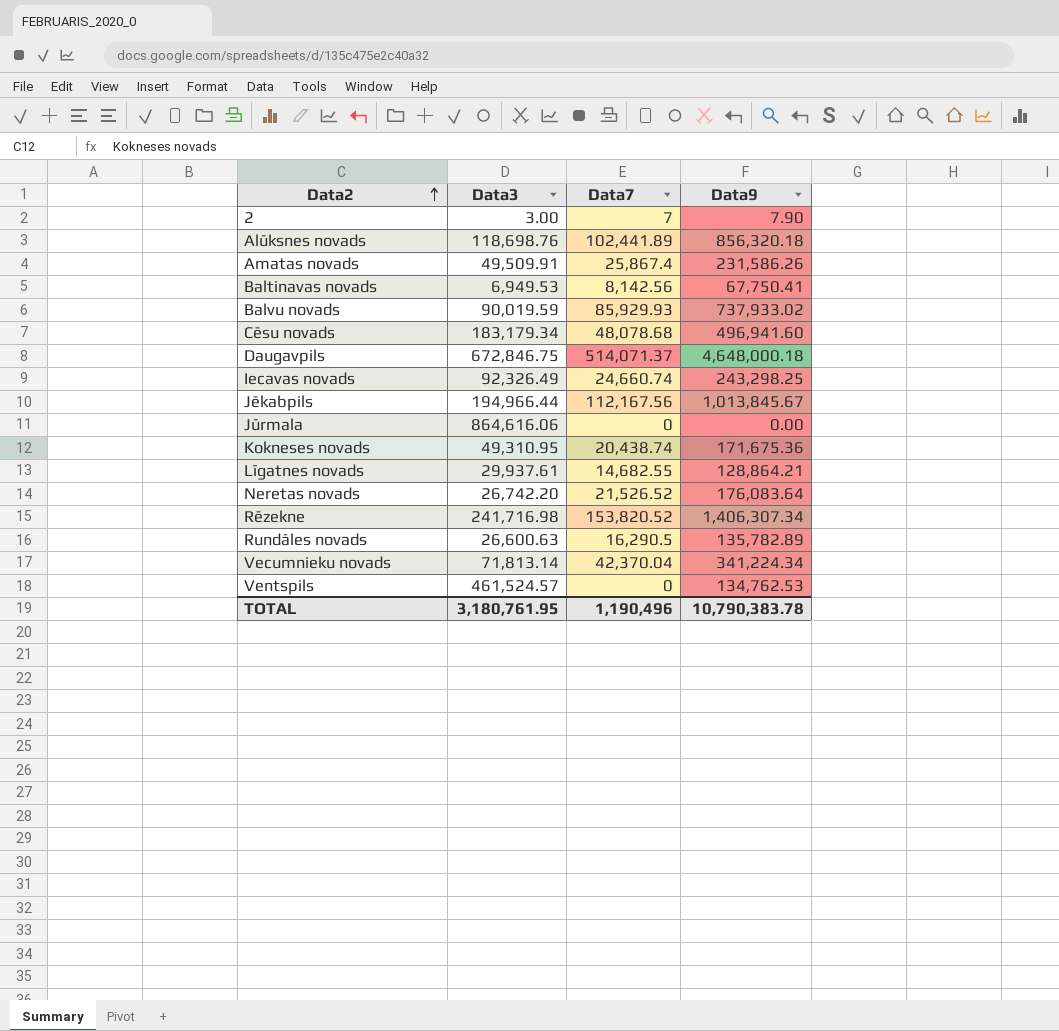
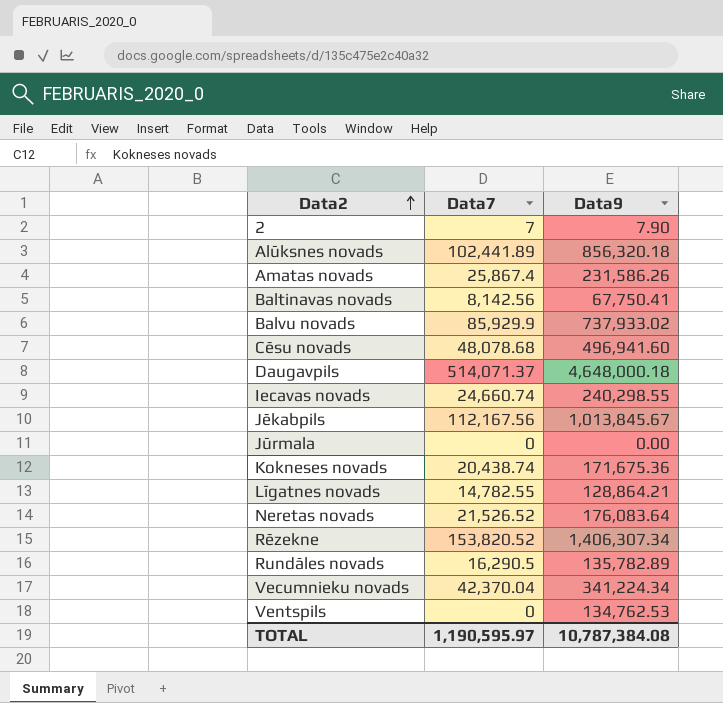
column Data3 | position: 2 -> none
Balvu novads | Data7: 85,929.93 -> 85,929.9
Iecavas novads | Data9: 243,298.25 -> 240,298.55
Līgatnes novads | Data7: 14,682.55 -> 14,782.55
TOTAL | Data7: 1,190,496 -> 1,190,595.97
TOTAL | Data9: 10,790,383.78 -> 10,787,384.08

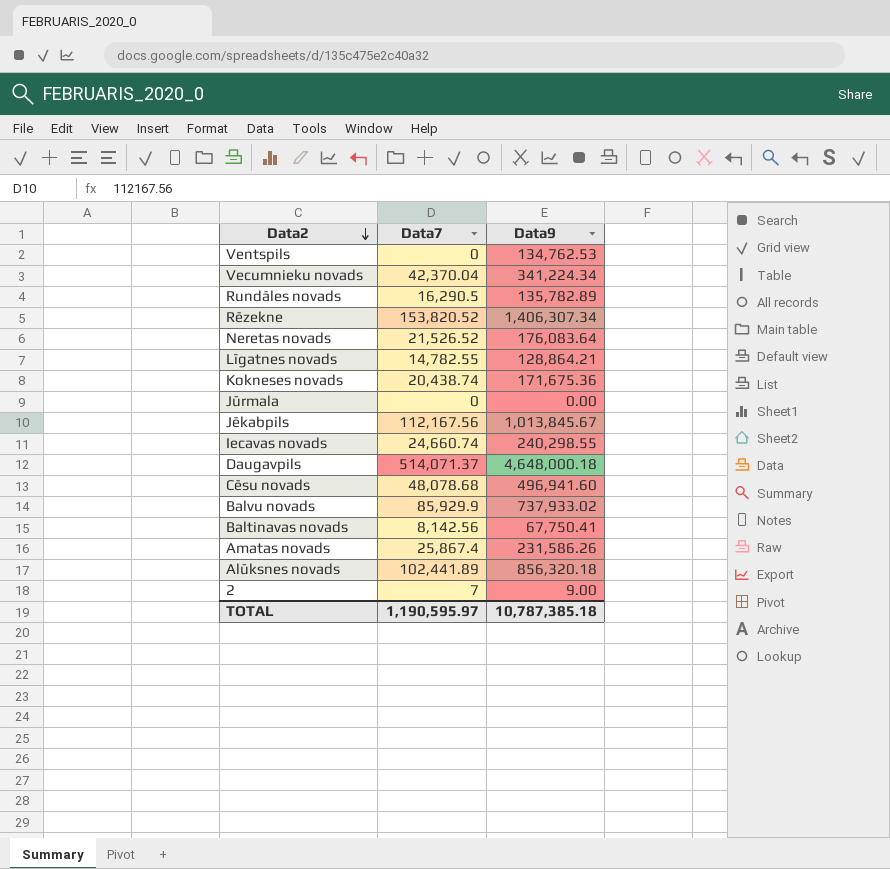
row order: Data2 ascending -> Data2 descending
2 | Data9: 7.90 -> 9.00
TOTAL | Data9: 10,787,384.08 -> 10,787,385.18

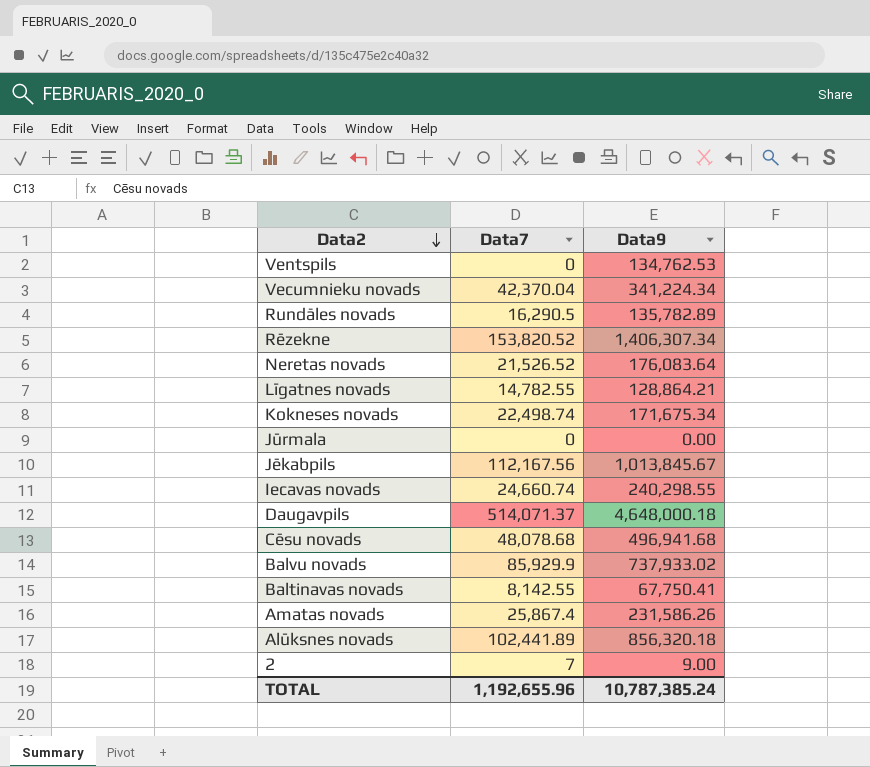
Kokneses novads | Data7: 20,438.74 -> 22,498.74
Kokneses novads | Data9: 171,675.36 -> 171,675.34
Cēsu novads | Data9: 496,941.60 -> 496,941.68
Baltinavas novads | Data7: 8,142.56 -> 8,142.55
TOTAL | Data7: 1,190,595.97 -> 1,192,655.96
TOTAL | Data9: 10,787,385.18 -> 10,787,385.24

